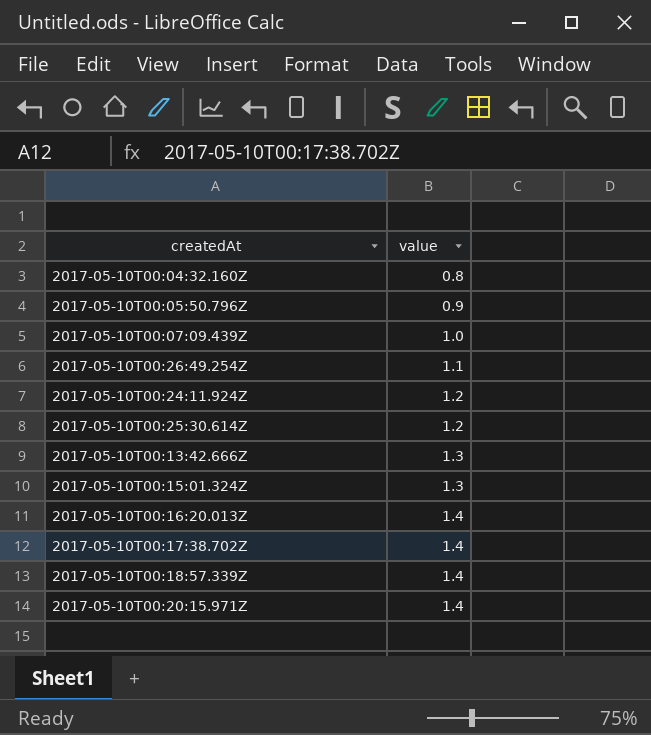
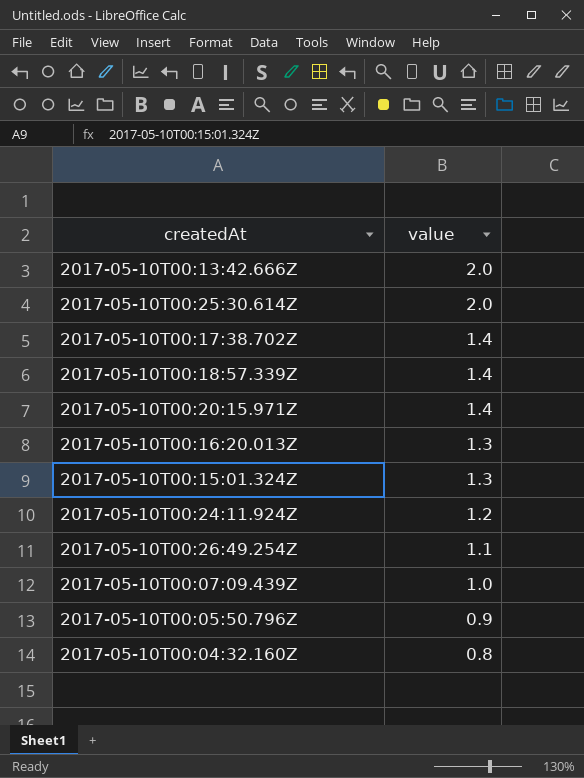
row order: value ascending -> value descending
2017-05-10T00:13:42.666Z | value: 1.3 -> 2.0
2017-05-10T00:25:30.614Z | value: 1.2 -> 2.0
2017-05-10T00:16:20.013Z | value: 1.4 -> 1.3

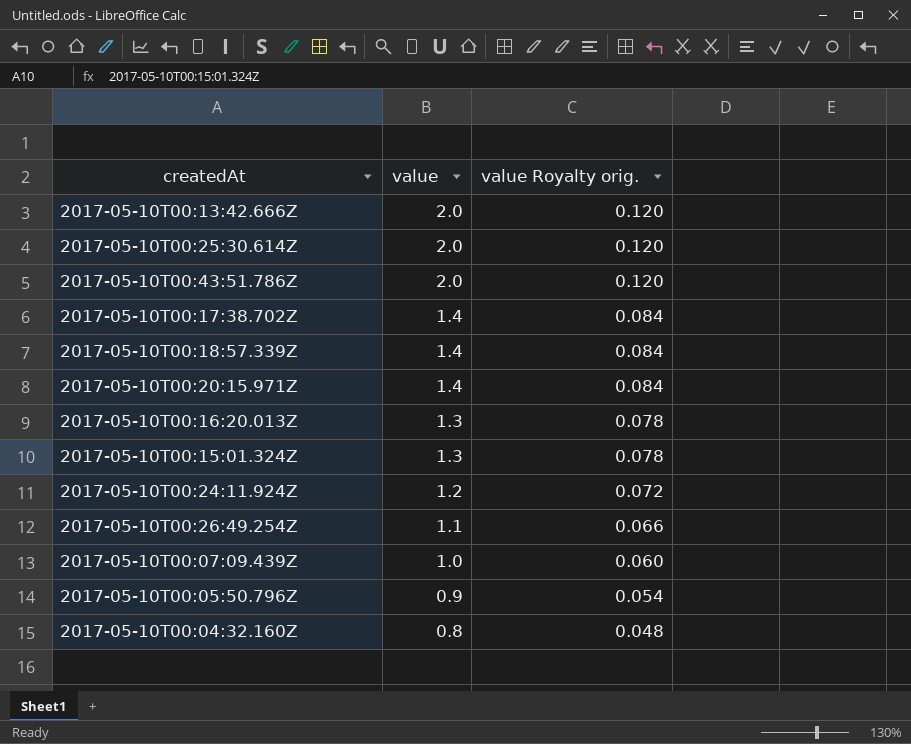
column value Royalty orig. | formula: none -> [value] * 0.06
row 2017-05-10T00:43:51.786Z: none -> 2.0 | 0.120

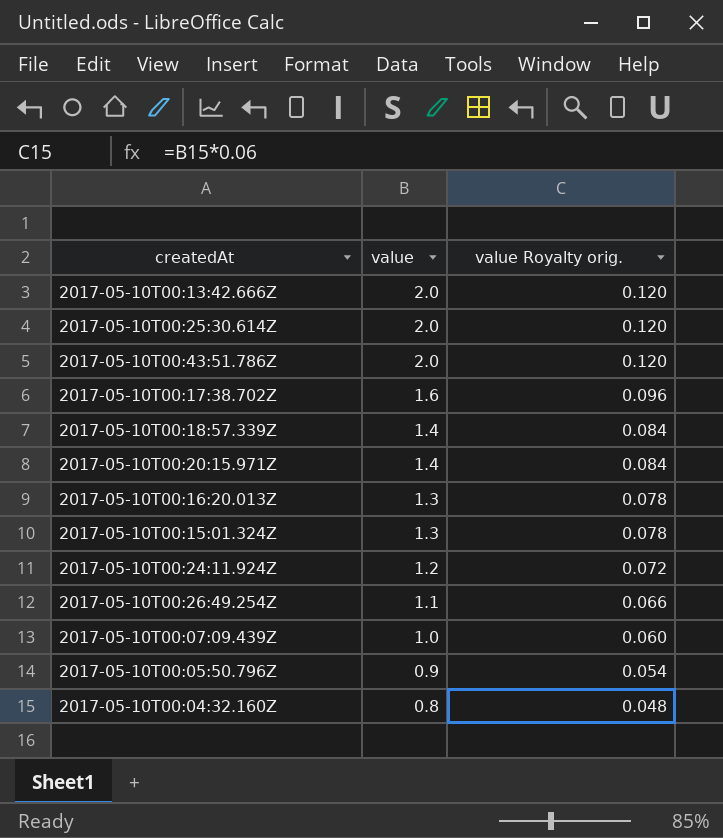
2017-05-10T00:17:38.702Z | value: 1.4 -> 1.6
2017-05-10T00:17:38.702Z | value Royalty orig.: 0.084 -> 0.096

